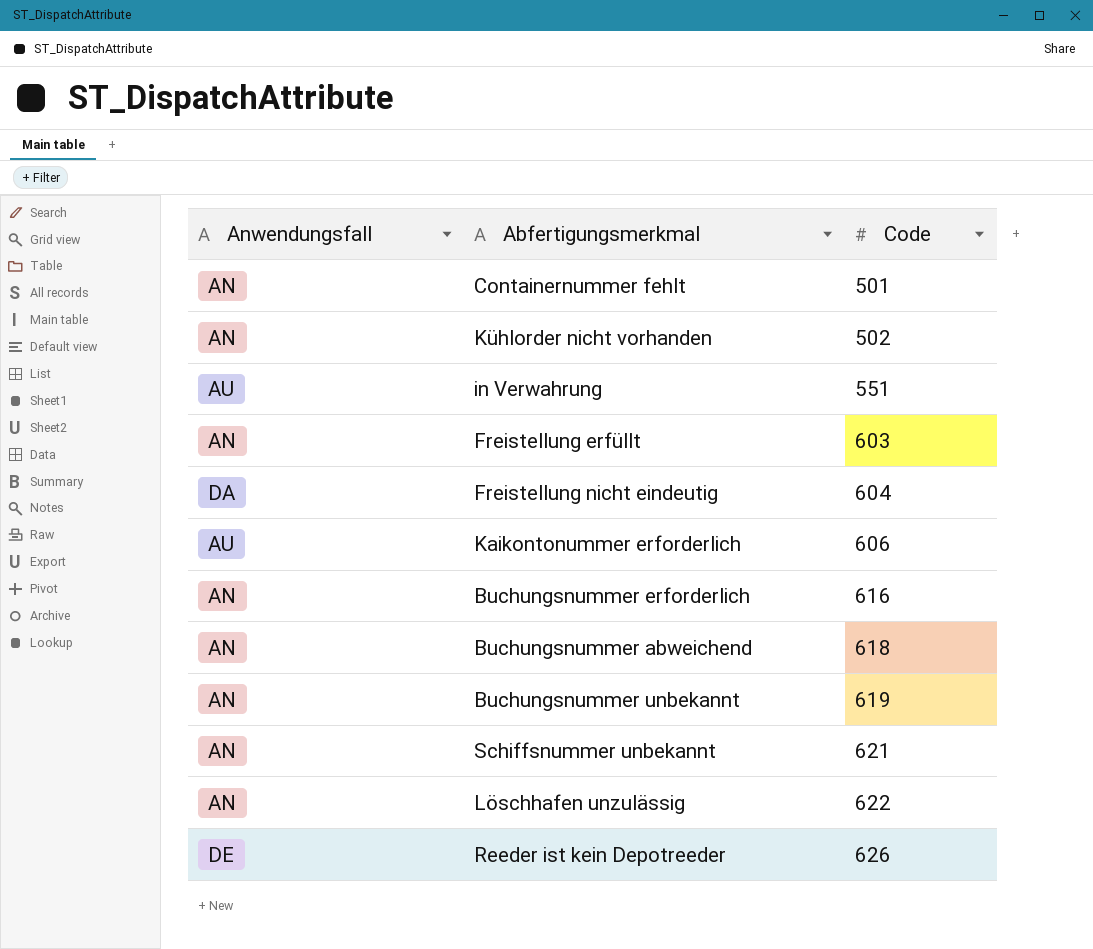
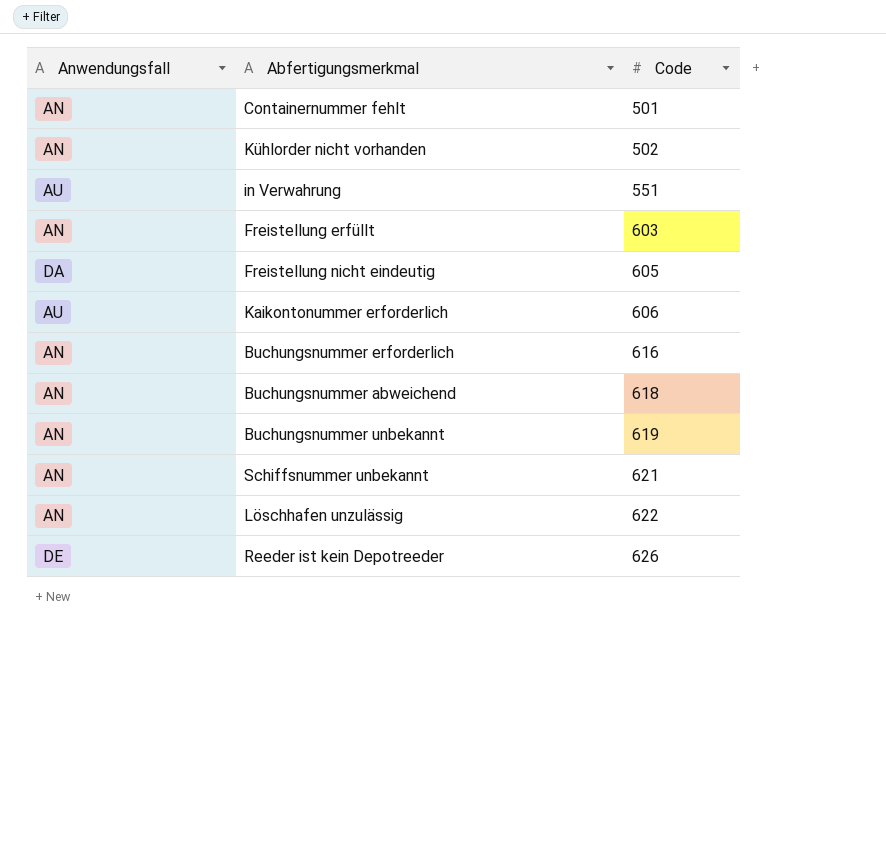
Freistellung nicht eindeutig | Code: 604 -> 605

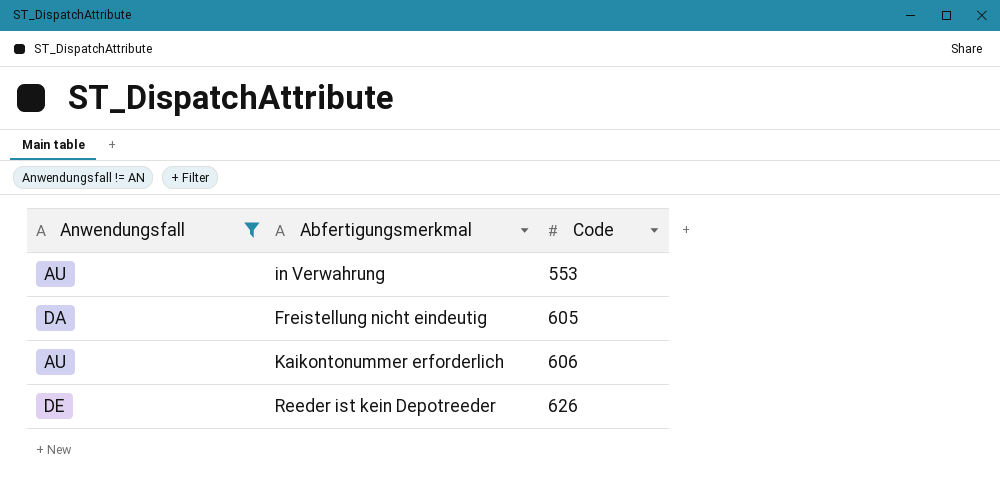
filter: none -> Anwendungsfall != AN
in Verwahrung | Code: 551 -> 553

